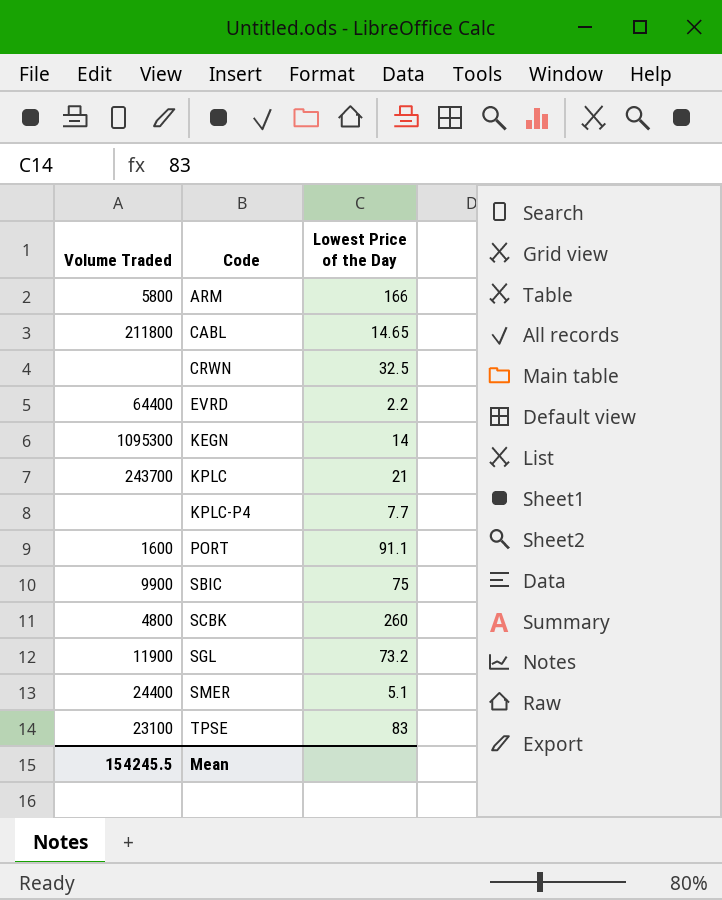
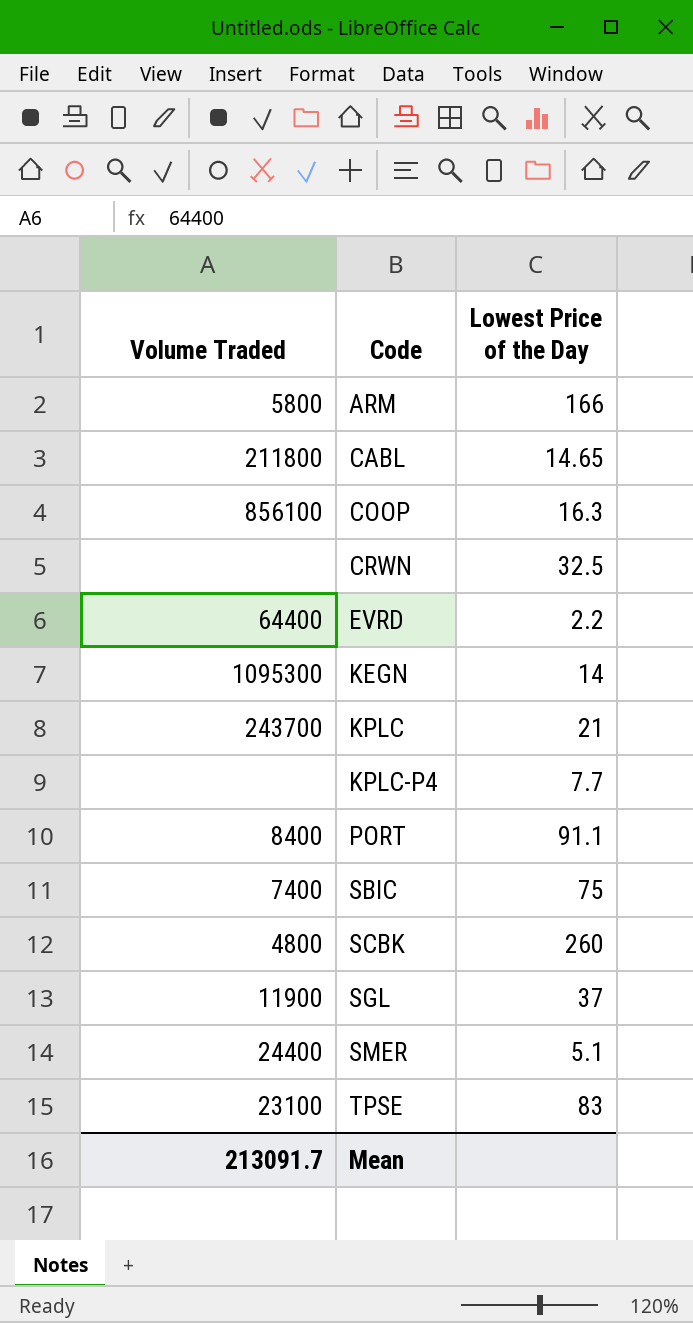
row COOP: none -> 856100 | 16.3
PORT | Volume Traded: 1600 -> 8400
SBIC | Volume Traded: 9900 -> 7400
SGL | Lowest Price of the Day: 73.2 -> 37
Mean | Volume Traded: 154245.5 -> 213091.7

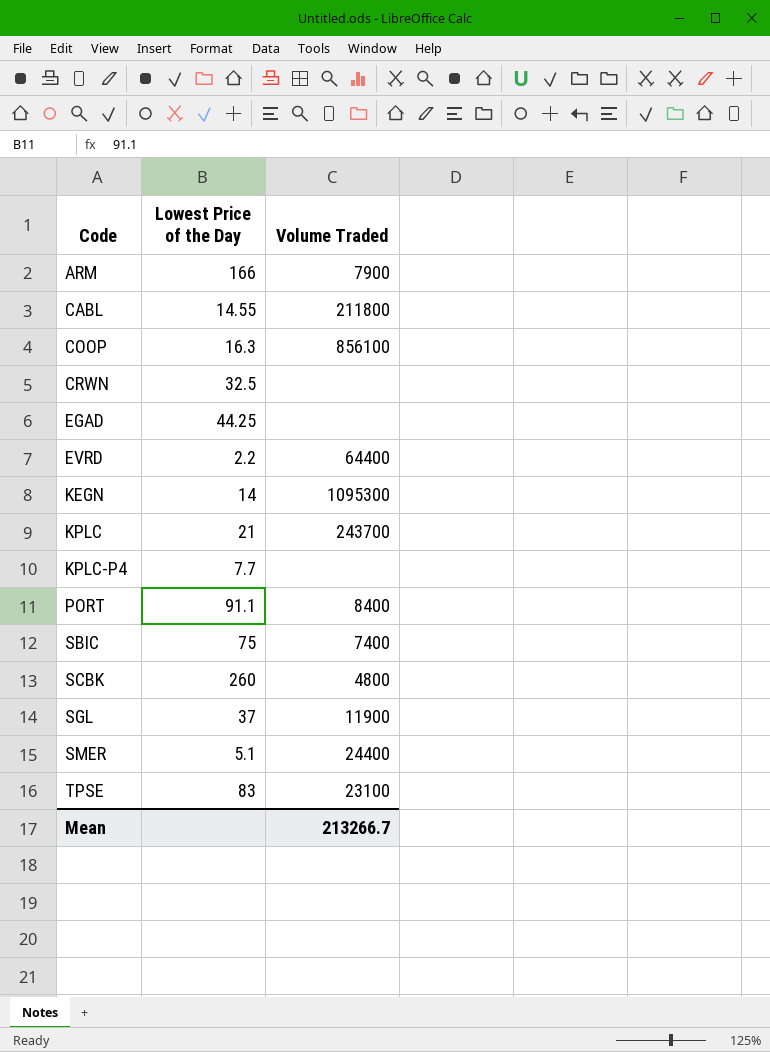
column Volume Traded | position: 1 -> 3
ARM | Volume Traded: 5800 -> 7900
CABL | Lowest Price of the Day: 14.65 -> 14.55
row EGAD: none -> 44.25 | none
Mean | Volume Traded: 213091.7 -> 213266.7

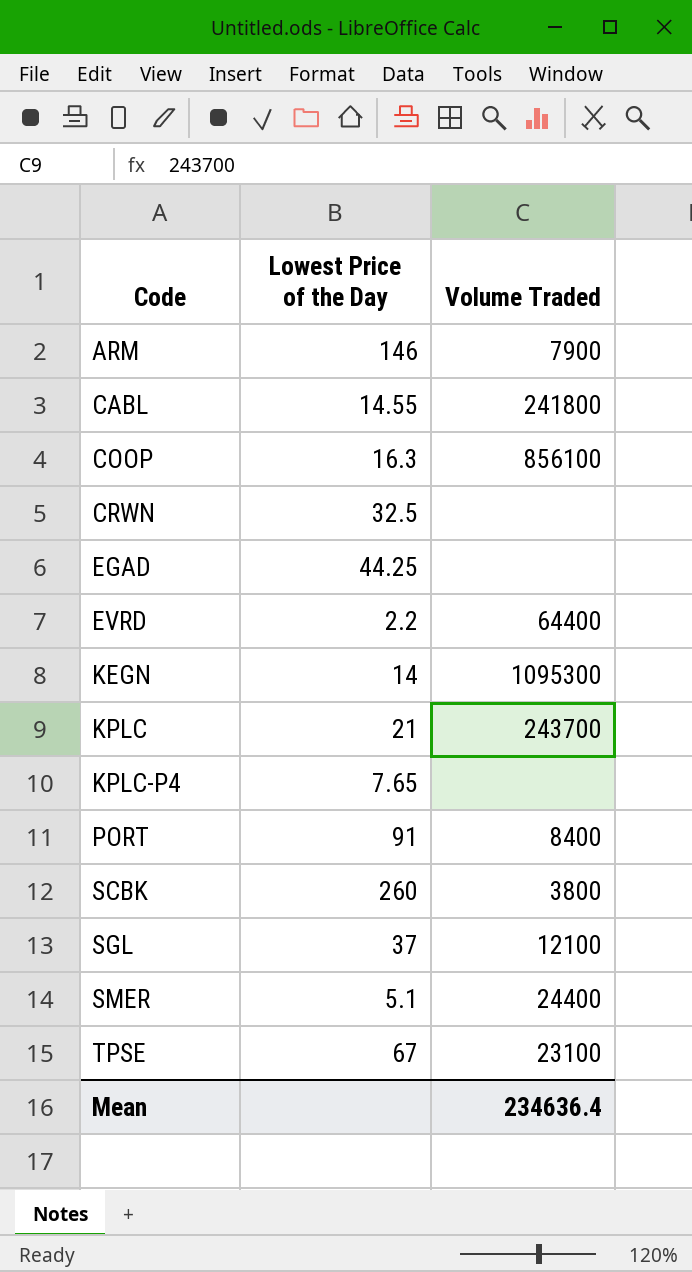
row SBIC: 75 | 7400 -> none
ARM | Lowest Price of the Day: 166 -> 146
CABL | Volume Traded: 211800 -> 241800
KPLC-P4 | Lowest Price of the Day: 7.7 -> 7.65
PORT | Lowest Price of the Day: 91.1 -> 91
SCBK | Volume Traded: 4800 -> 3800
SGL | Volume Traded: 11900 -> 12100
TPSE | Lowest Price of the Day: 83 -> 67
Mean | Volume Traded: 213266.7 -> 234636.4

